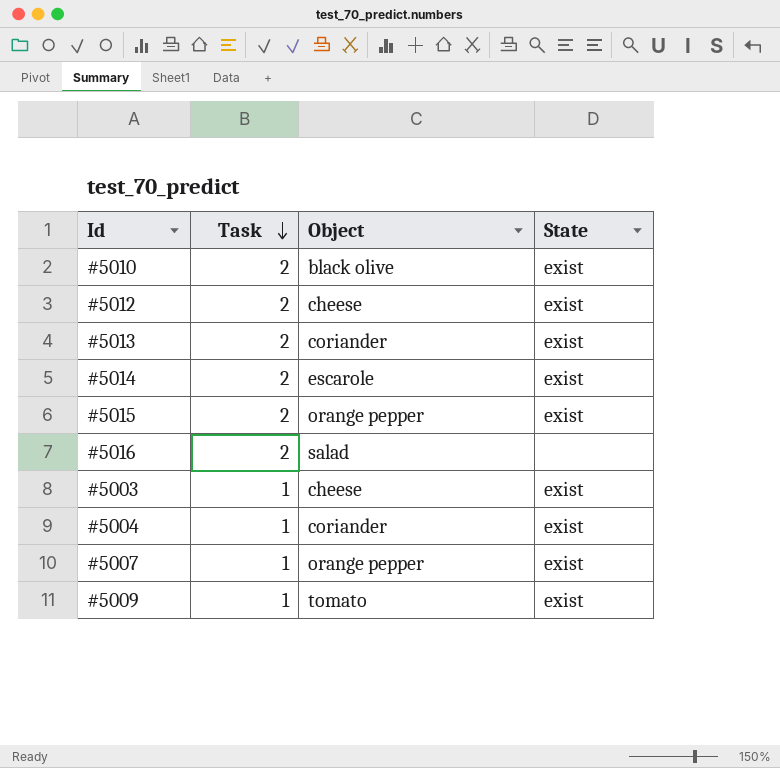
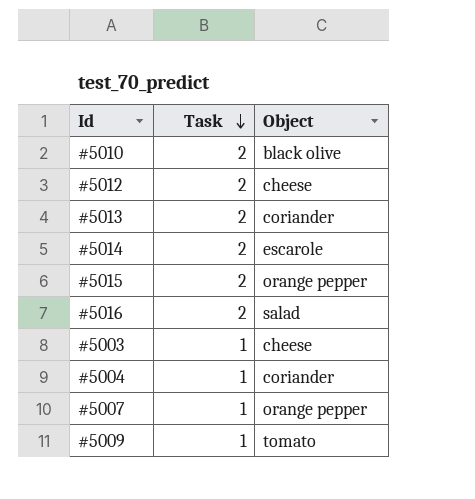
column State | position: 4 -> none

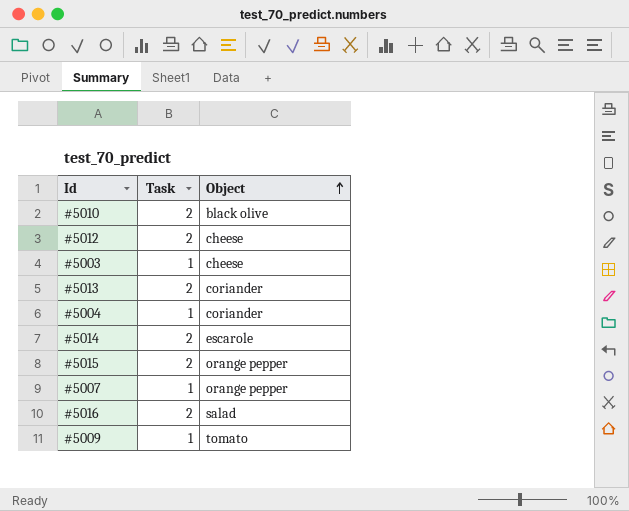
row order: Task descending -> Object ascending

